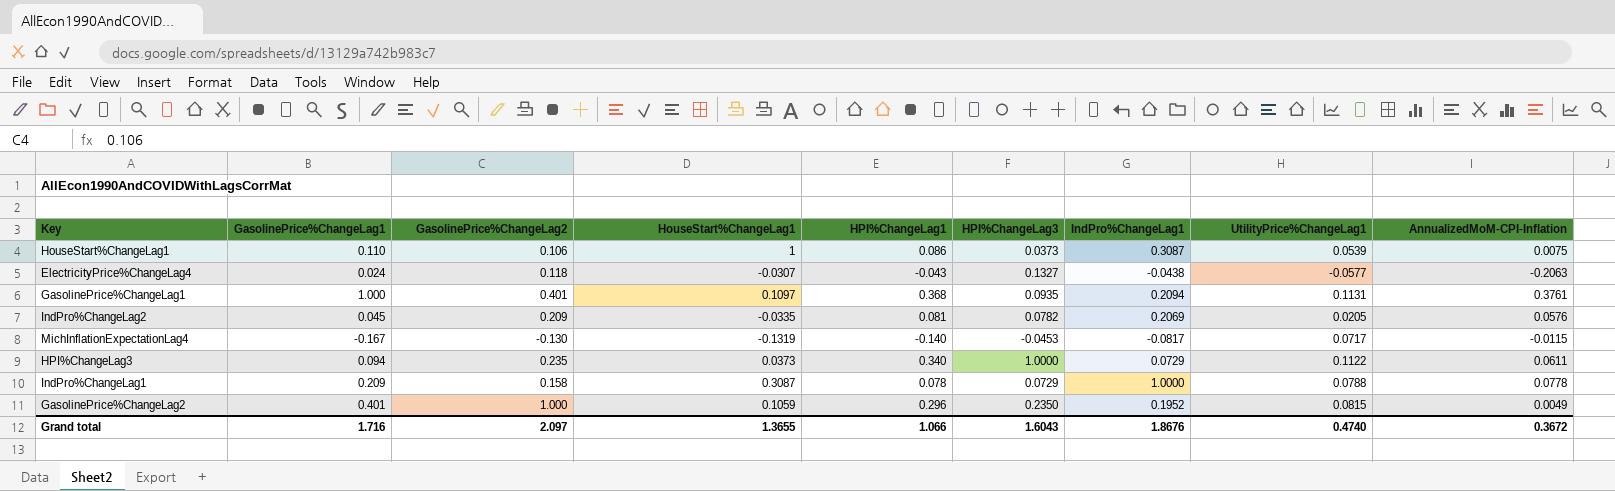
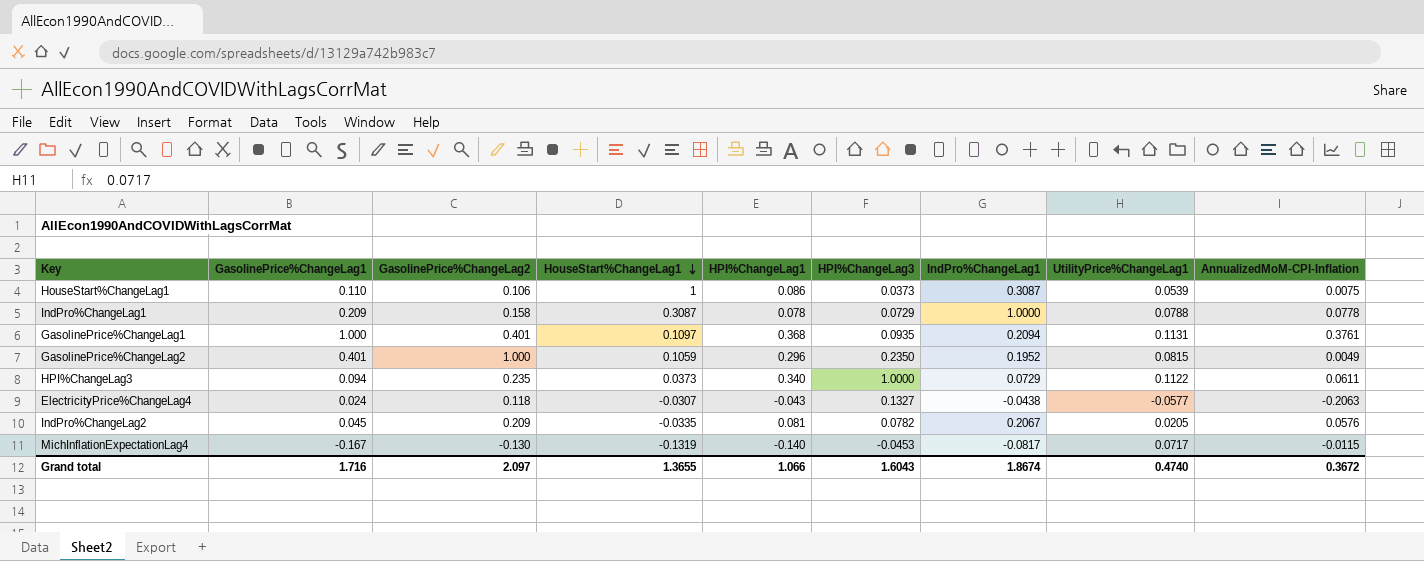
row order: none -> HouseStart%ChangeLag1 descending
IndPro%ChangeLag2 | IndPro%ChangeLag1: 0.2069 -> 0.2067
Grand total | IndPro%ChangeLag1: 1.8676 -> 1.8674

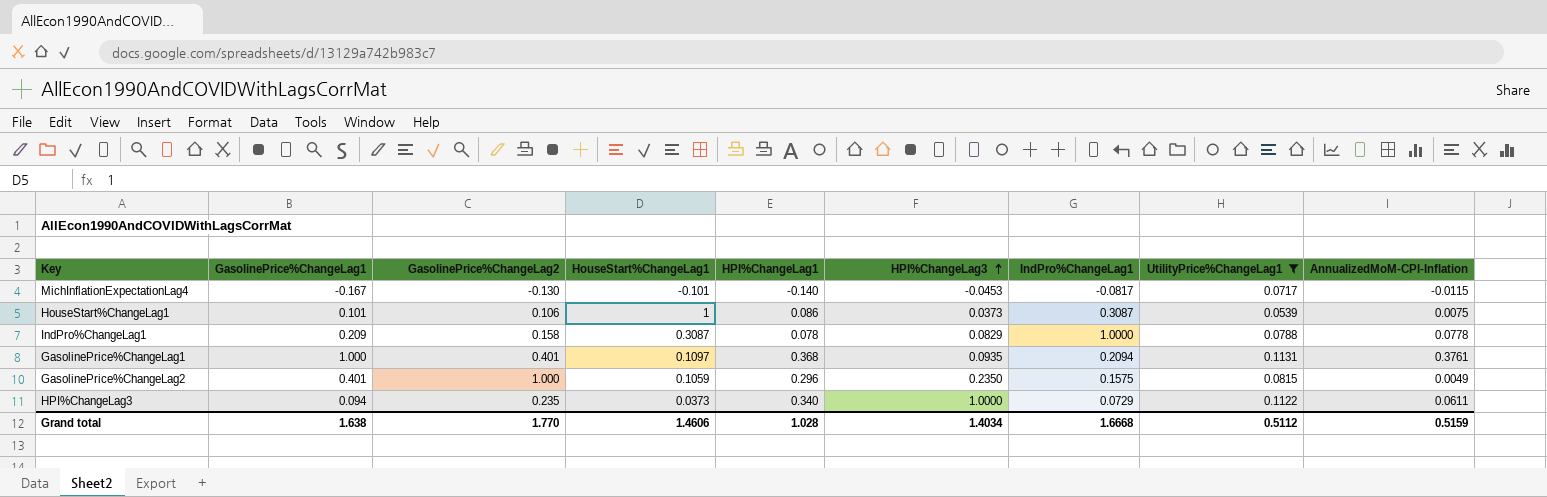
filter: none -> UtilityPrice%ChangeLag1 >= 0.0539
row order: HouseStart%ChangeLag1 descending -> HPI%ChangeLag3 ascending
MichInflationExpectationLag4 | HouseStart%ChangeLag1: -0.1319 -> -0.101
HouseStart%ChangeLag1 | GasolinePrice%ChangeLag1: 0.110 -> 0.101
IndPro%ChangeLag1 | HPI%ChangeLag3: 0.0729 -> 0.0829
GasolinePrice%ChangeLag2 | IndPro%ChangeLag1: 0.1952 -> 0.1575
Grand total | GasolinePrice%ChangeLag1: 1.716 -> 1.638
Grand total | GasolinePrice%ChangeLag2: 2.097 -> 1.770
Grand total | HouseStart%ChangeLag1: 1.3655 -> 1.4606
Grand total | HPI%ChangeLag1: 1.066 -> 1.028
Grand total | HPI%ChangeLag3: 1.6043 -> 1.4034
Grand total | IndPro%ChangeLag1: 1.8674 -> 1.6668
Grand total | UtilityPrice%ChangeLag1: 0.4740 -> 0.5112
Grand total | AnnualizedMoM-CPI-Inflation: 0.3672 -> 0.5159

